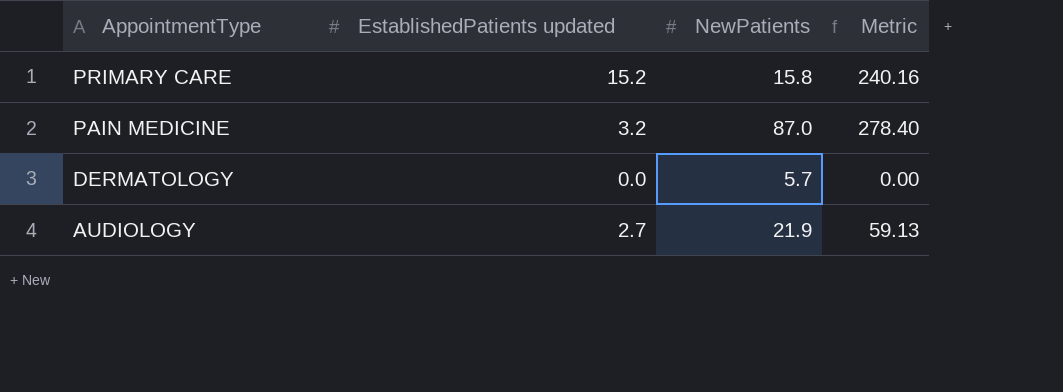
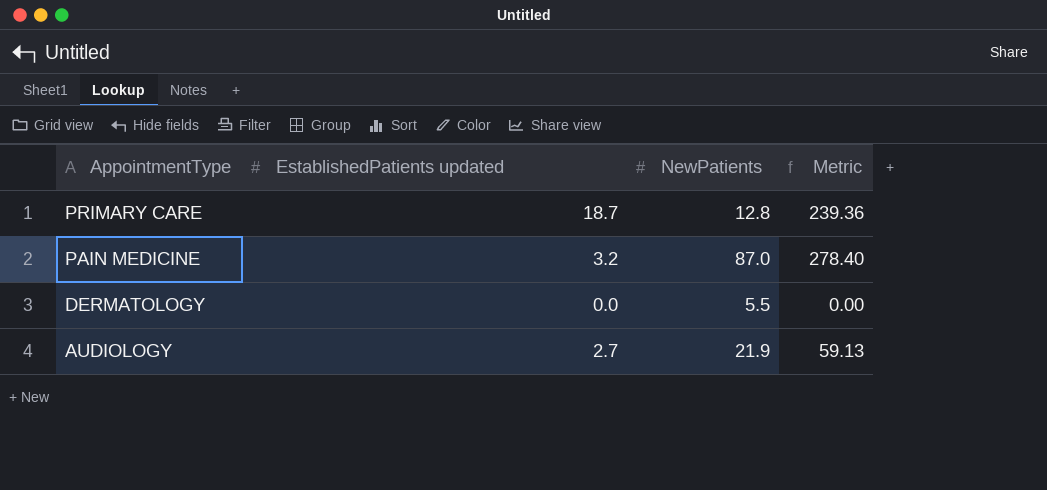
PRIMARY CARE | EstablishedPatients updated: 15.2 -> 18.7
PRIMARY CARE | NewPatients: 15.8 -> 12.8
PRIMARY CARE | Metric: 240.16 -> 239.36
DERMATOLOGY | NewPatients: 5.7 -> 5.5

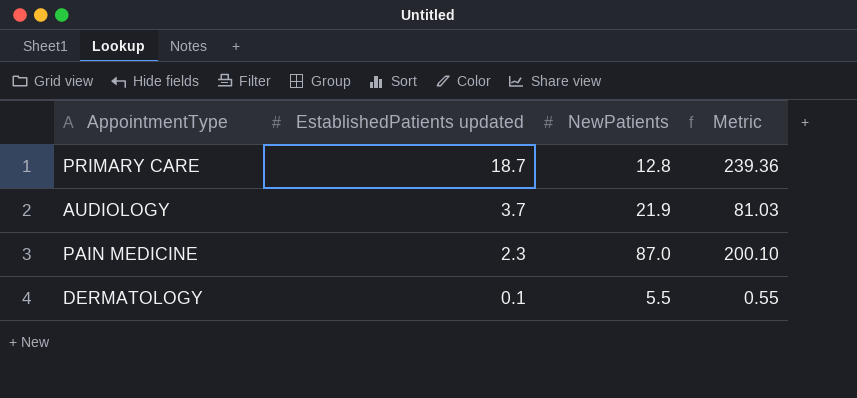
row order: AppointmentType descending -> EstablishedPatients updated descending
AUDIOLOGY | EstablishedPatients updated: 2.7 -> 3.7
AUDIOLOGY | Metric: 59.13 -> 81.03
PAIN MEDICINE | EstablishedPatients updated: 3.2 -> 2.3
PAIN MEDICINE | Metric: 278.40 -> 200.10
DERMATOLOGY | EstablishedPatients updated: 0.0 -> 0.1
DERMATOLOGY | Metric: 0.00 -> 0.55

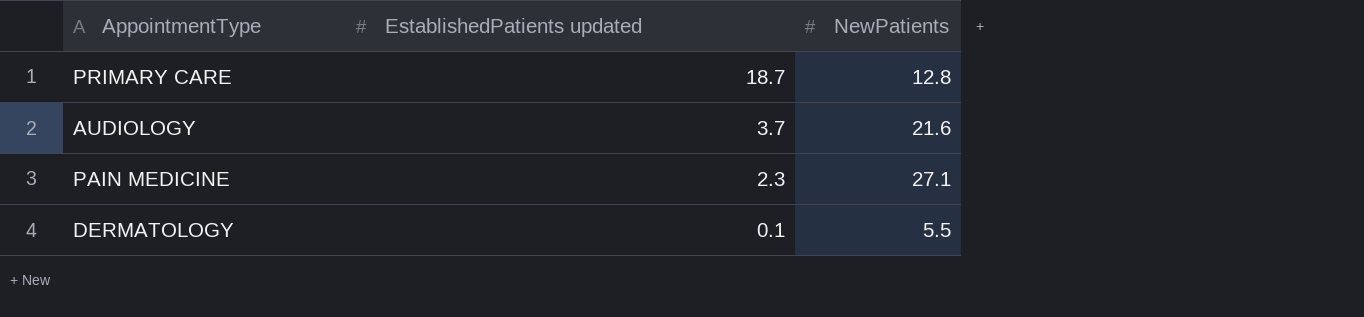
column Metric | formula: [EstablishedPatients updated] * [NewPatients] -> none
AUDIOLOGY | NewPatients: 21.9 -> 21.6
PAIN MEDICINE | NewPatients: 87.0 -> 27.1

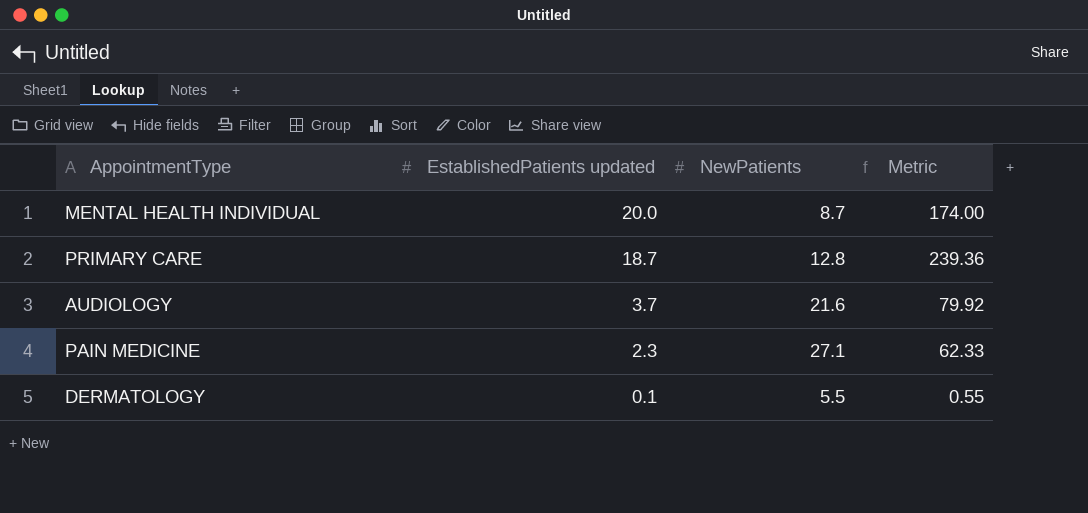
column Metric | formula: none -> [EstablishedPatients updated] * [NewPatients]
row MENTAL HEALTH INDIVIDUAL: none -> 20.0 | 8.7 | 174.00

